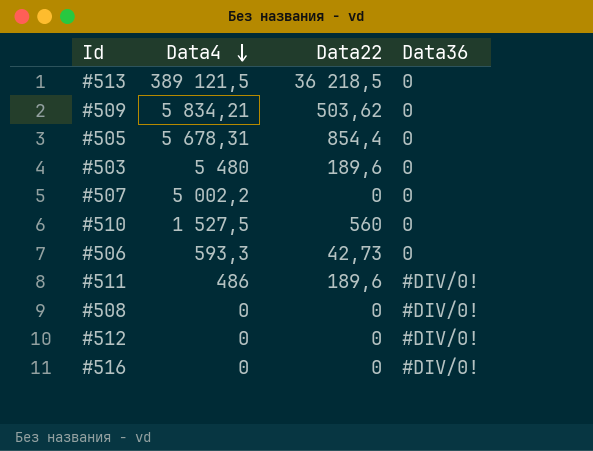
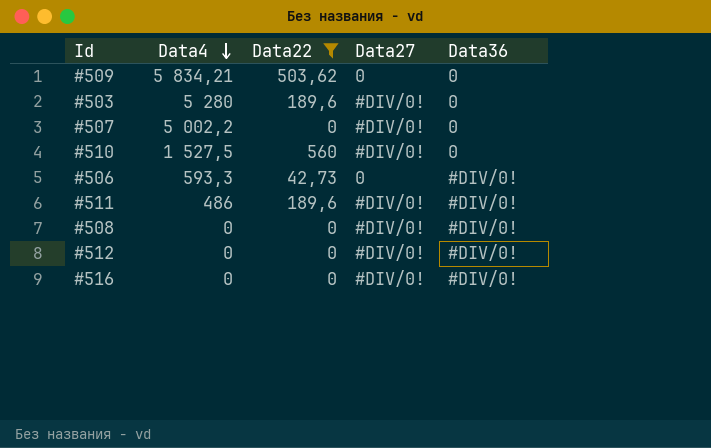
filter: none -> Data22 <= 560
column Data27 | position: none -> 4
#503 | Data4: 5 480 -> 5 280
#506 | Data36: 0 -> #DIV/0!

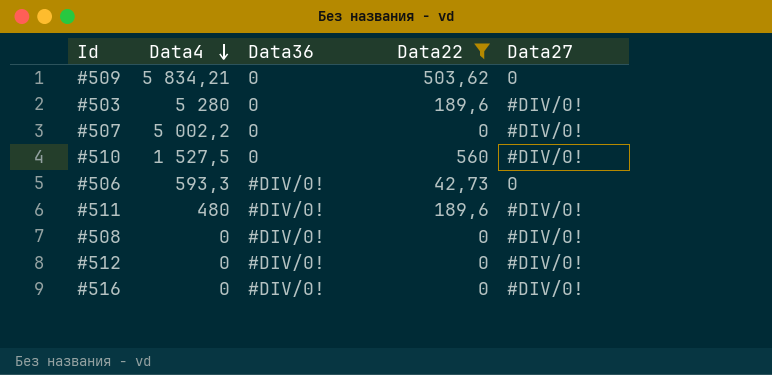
column Data36 | position: 5 -> 3
#511 | Data4: 486 -> 480

